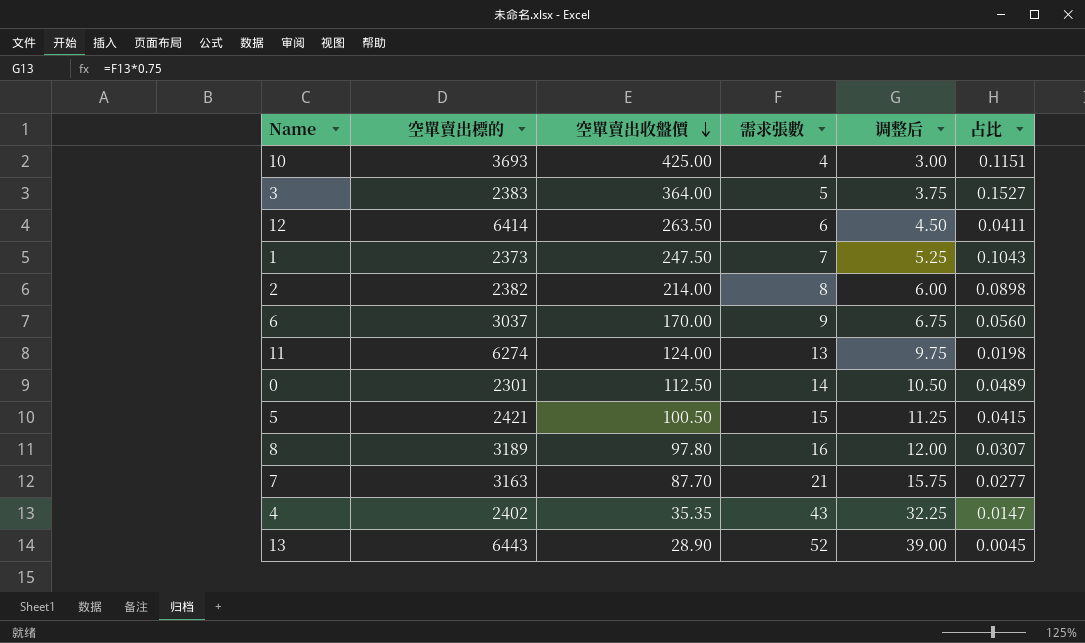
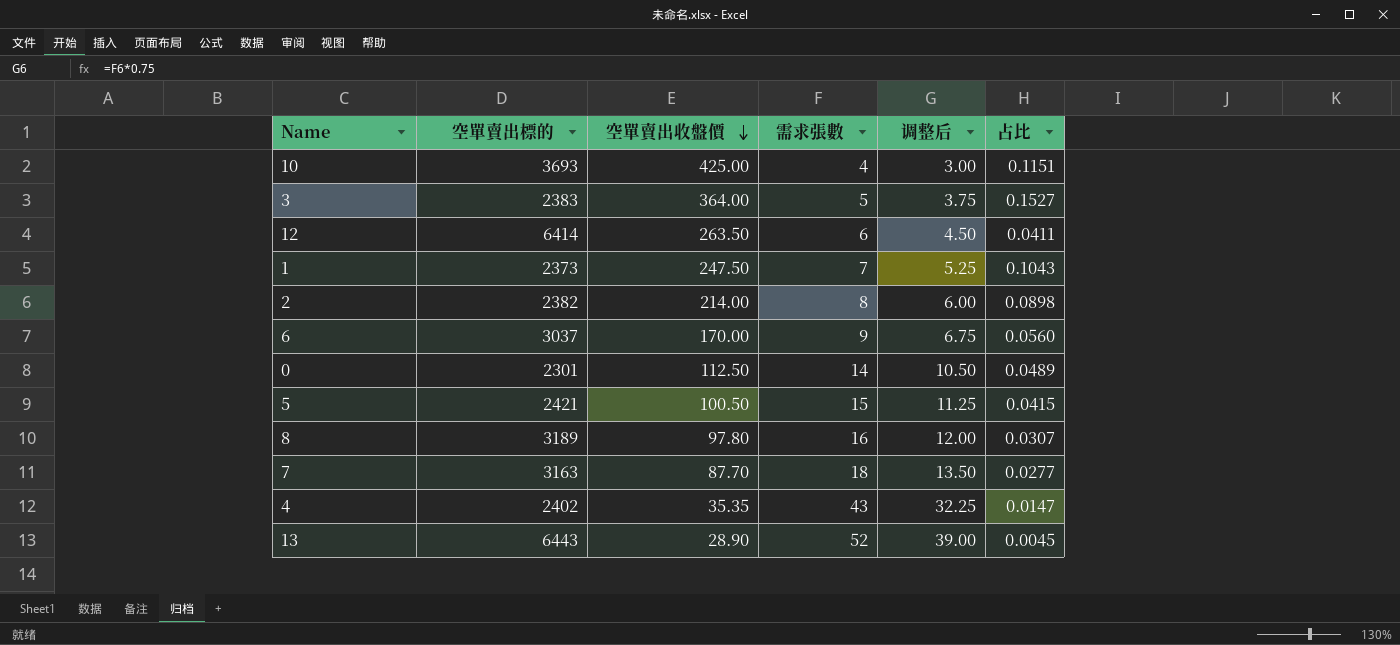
row 11: 6274 | 124.00 | 13 | 9.75 | 0.0198 -> none
7 | 需求張數: 21 -> 18
7 | 调整后: 15.75 -> 13.50

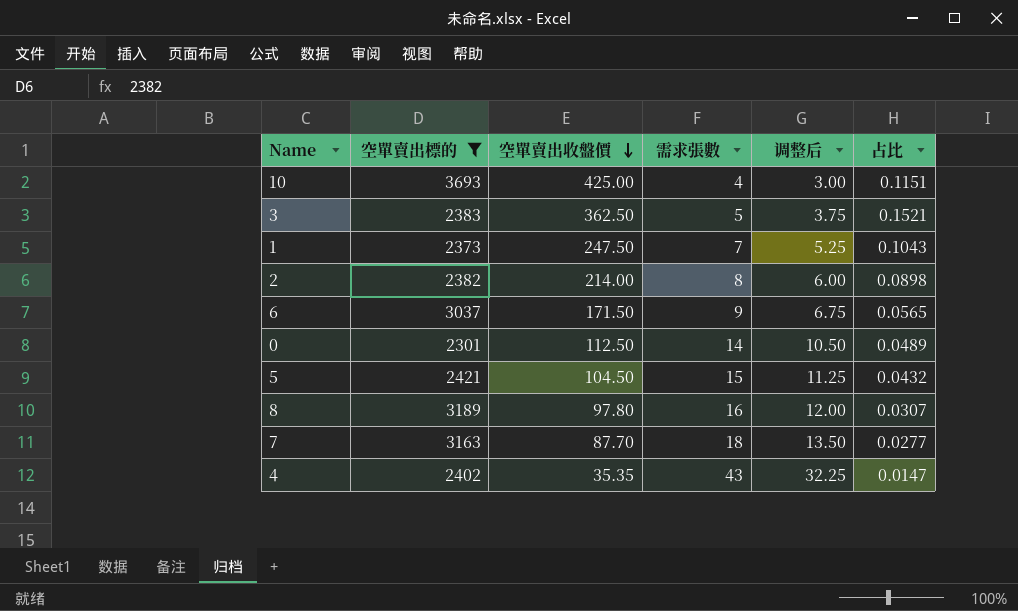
filter: none -> 空單賣出標的 <= 3693
3 | 空單賣出收盤價: 364.00 -> 362.50
3 | 占比: 0.1527 -> 0.1521
6 | 空單賣出收盤價: 170.00 -> 171.50
6 | 占比: 0.0560 -> 0.0565
5 | 空單賣出收盤價: 100.50 -> 104.50
5 | 占比: 0.0415 -> 0.0432

